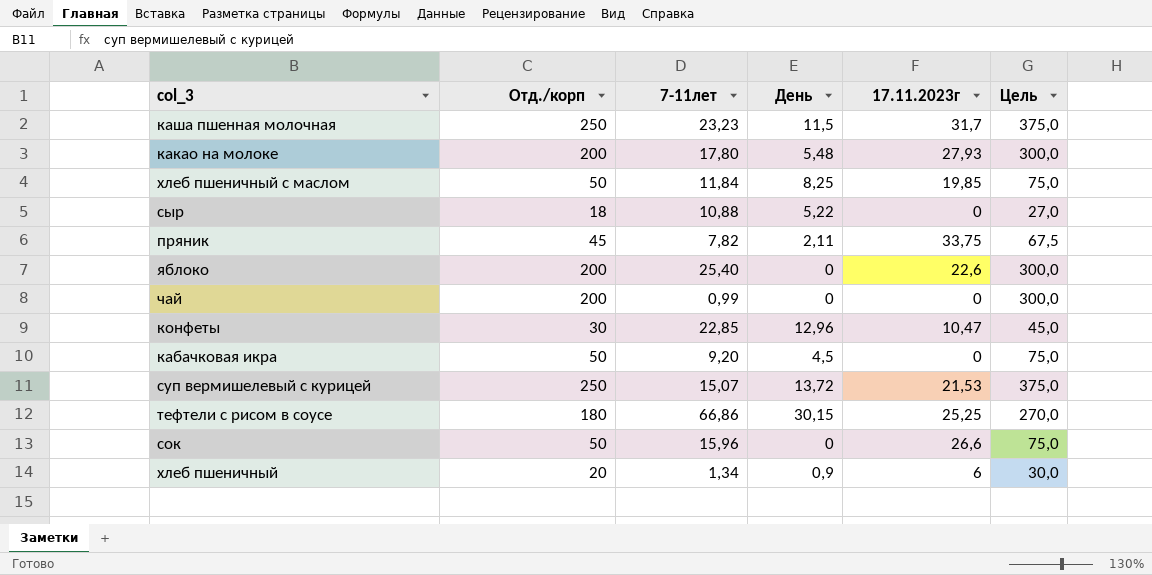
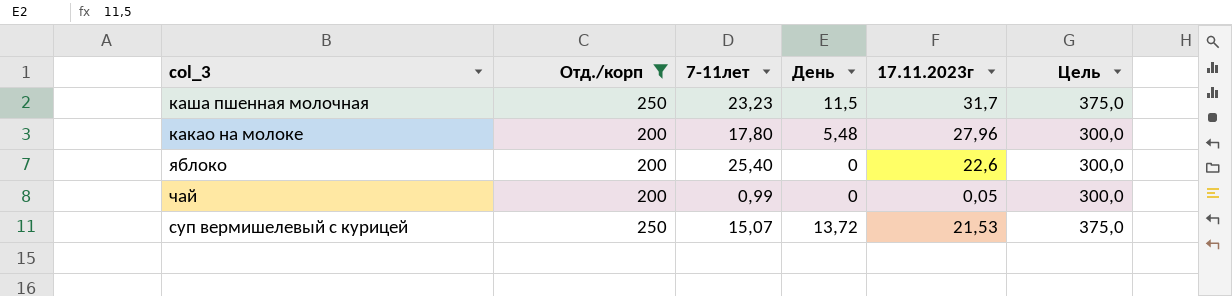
filter: none -> Отд./корп >= 200
какао на молоке | 17.11.2023г: 27,93 -> 27,96
чай | 17.11.2023г: 0 -> 0,05

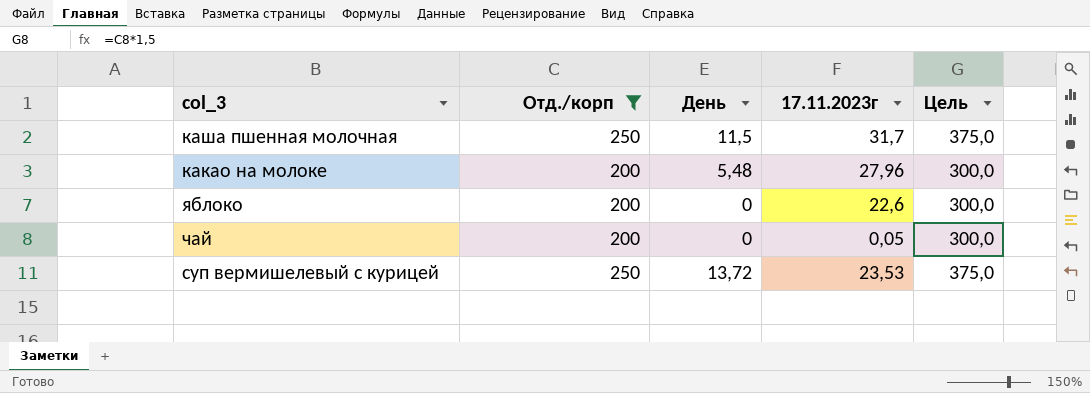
column 7-11лет | position: 3 -> none
суп вермишелевый с курицей | 17.11.2023г: 21,53 -> 23,53

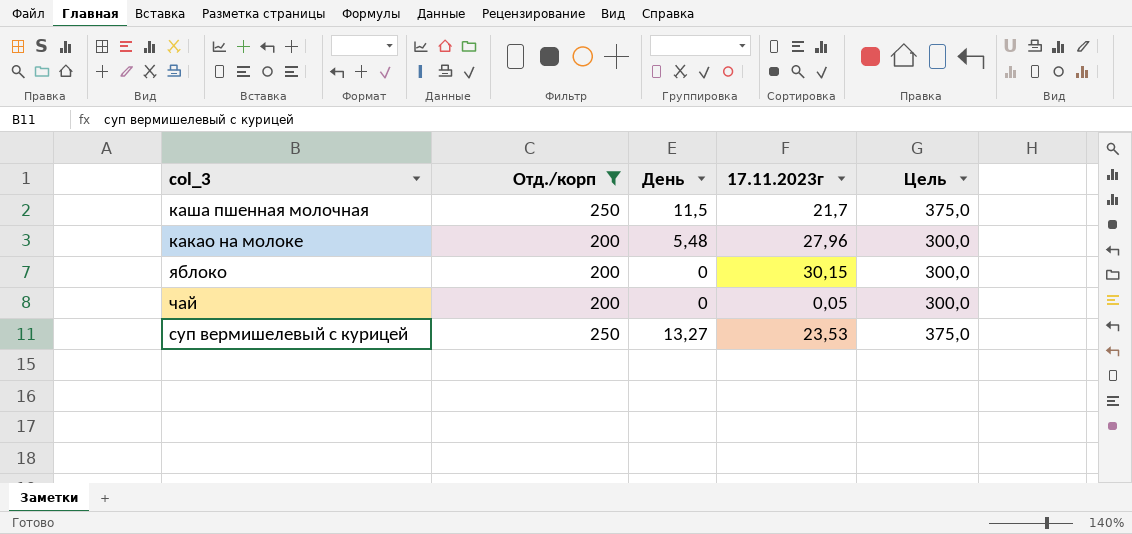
каша пшенная молочная | 17.11.2023г: 31,7 -> 21,7
яблоко | 17.11.2023г: 22,6 -> 30,15
суп вермишелевый с курицей | День: 13,72 -> 13,27

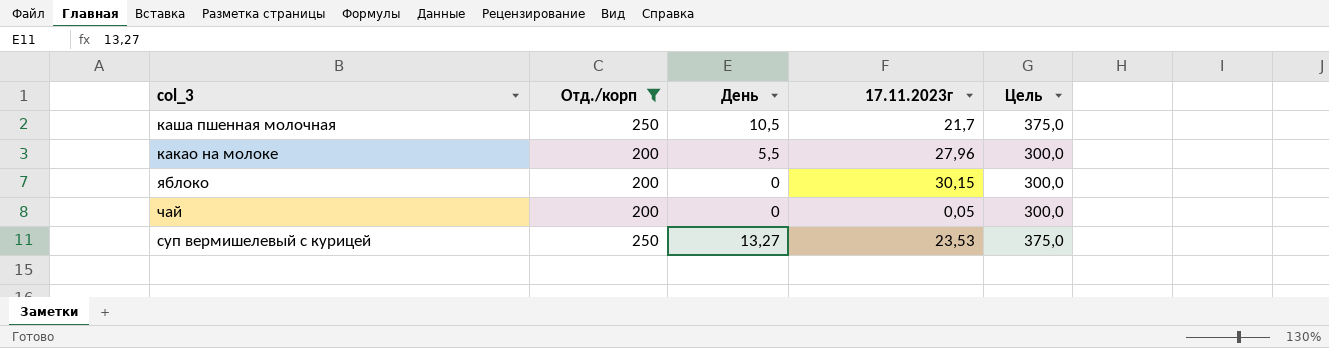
каша пшенная молочная | День: 11,5 -> 10,5
какао на молоке | День: 5,48 -> 5,5

